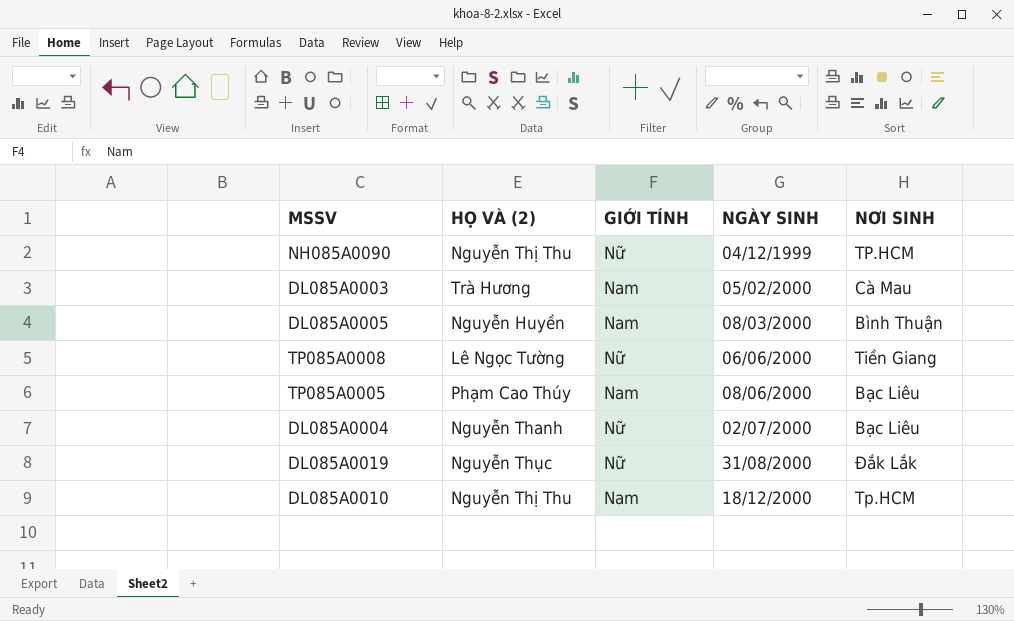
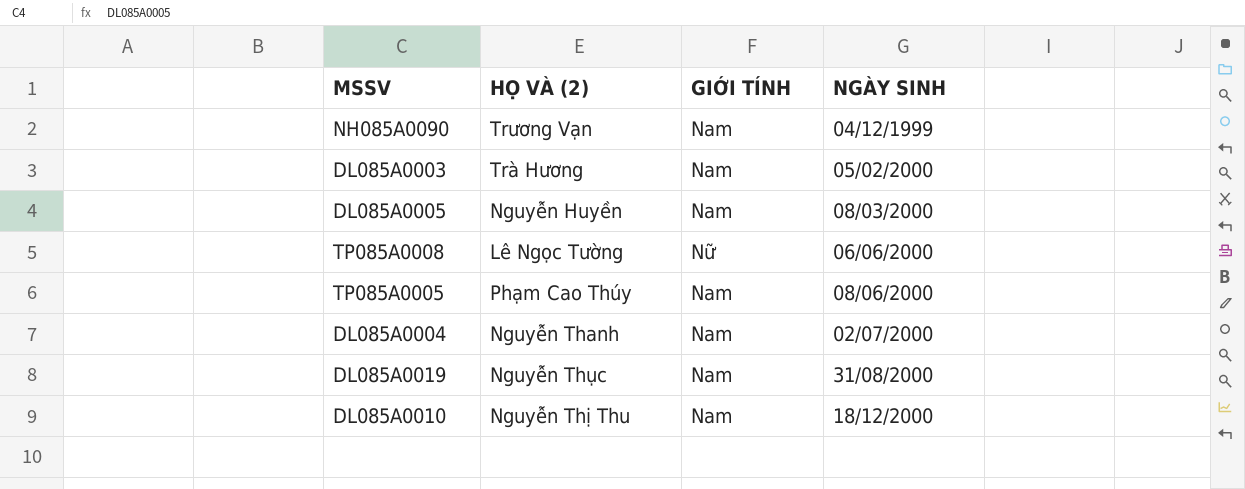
column NƠI SINH | position: 5 -> none
NH085A0090 | HỌ VÀ (2): Nguyễn Thị Thu -> Trương Vạn
NH085A0090 | GIỚI TÍNH: Nữ -> Nam
DL085A0004 | GIỚI TÍNH: Nữ -> Nam
DL085A0019 | GIỚI TÍNH: Nữ -> Nam

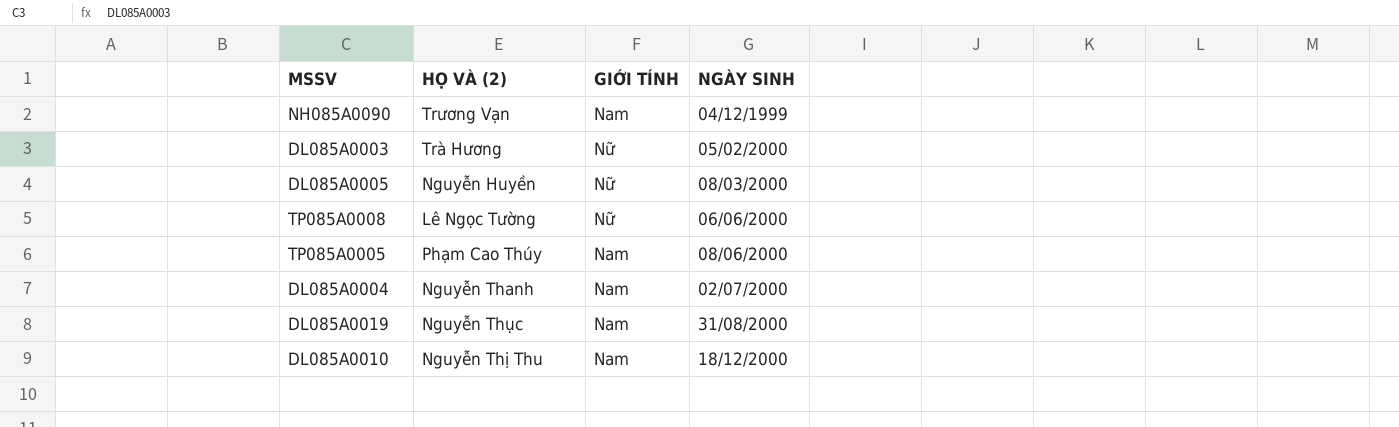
DL085A0003 | GIỚI TÍNH: Nam -> Nữ
DL085A0005 | GIỚI TÍNH: Nam -> Nữ

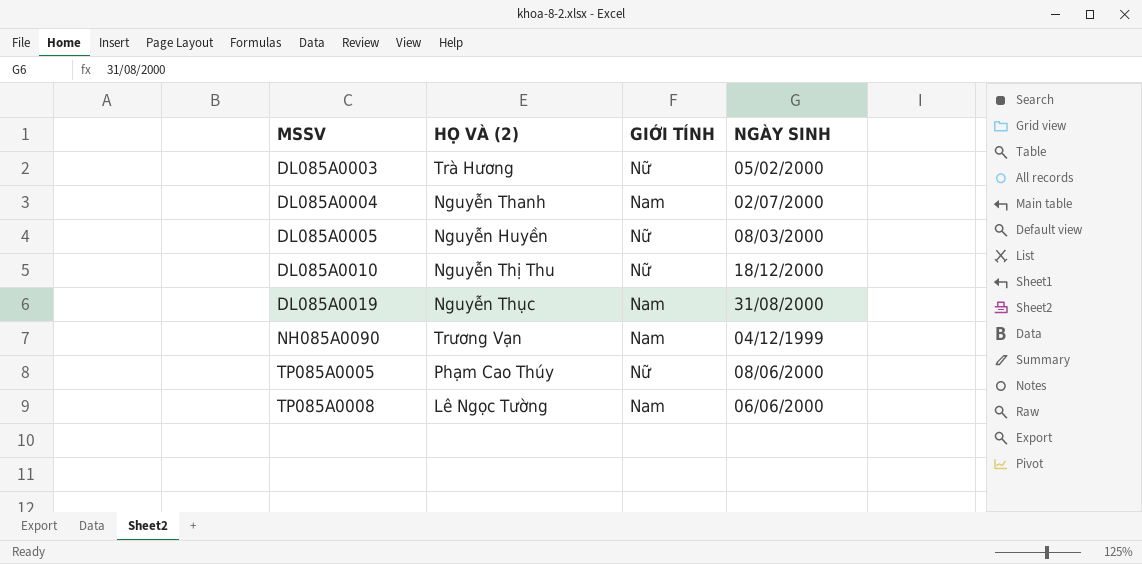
row order: NGÀY SINH ascending -> MSSV ascending
DL085A0010 | GIỚI TÍNH: Nam -> Nữ
TP085A0005 | GIỚI TÍNH: Nam -> Nữ
TP085A0008 | GIỚI TÍNH: Nữ -> Nam

